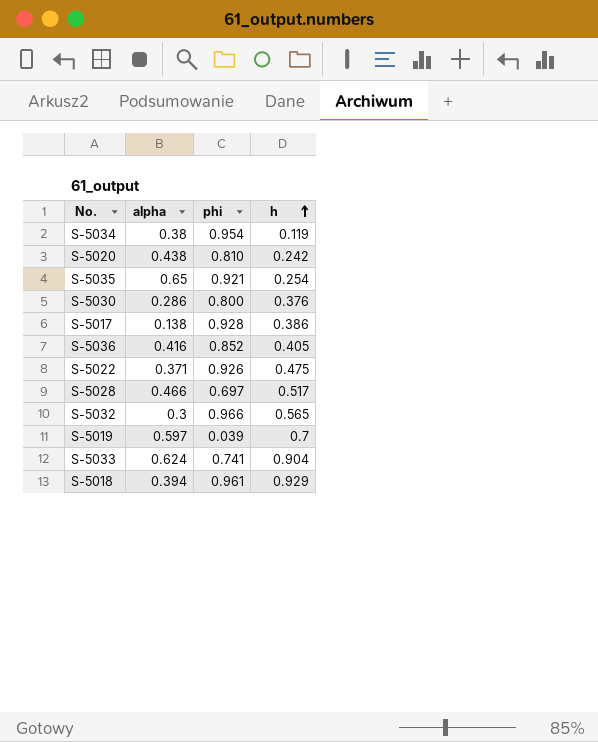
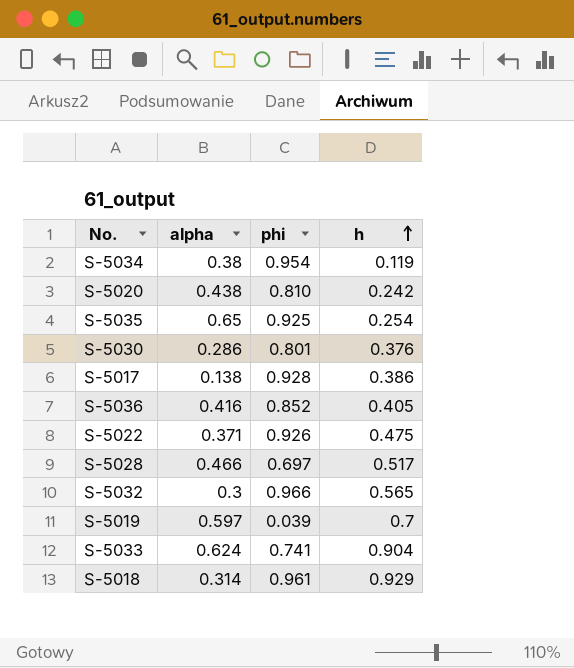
S-5035 | phi: 0.921 -> 0.925
S-5030 | phi: 0.800 -> 0.801
S-5018 | alpha: 0.394 -> 0.314

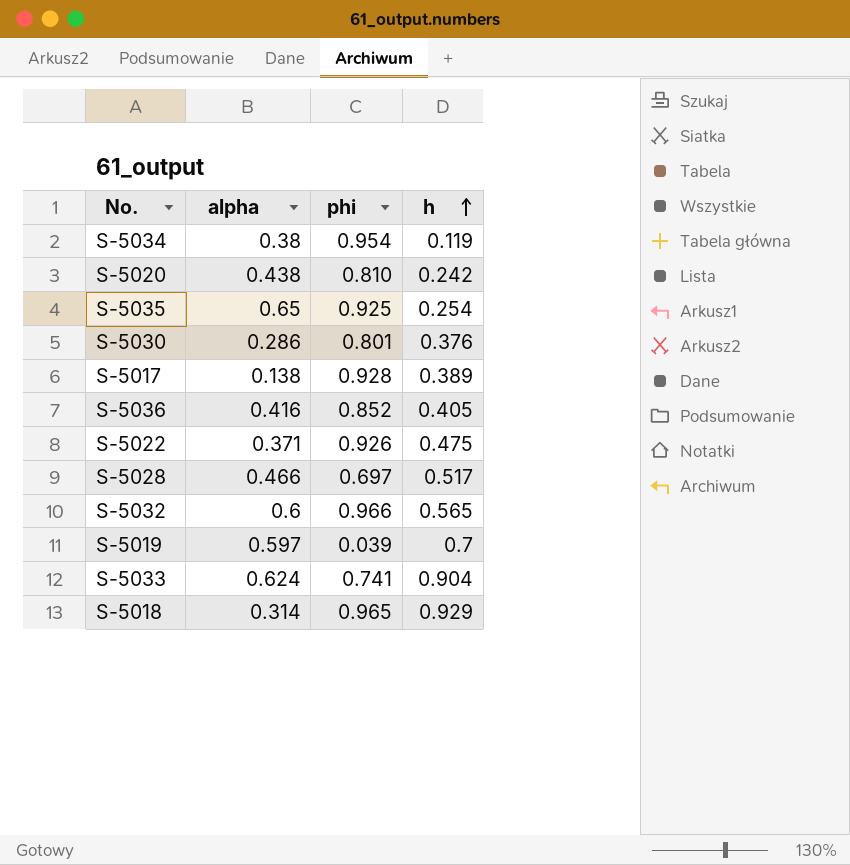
S-5017 | h: 0.386 -> 0.389
S-5032 | alpha: 0.3 -> 0.6
S-5018 | phi: 0.961 -> 0.965

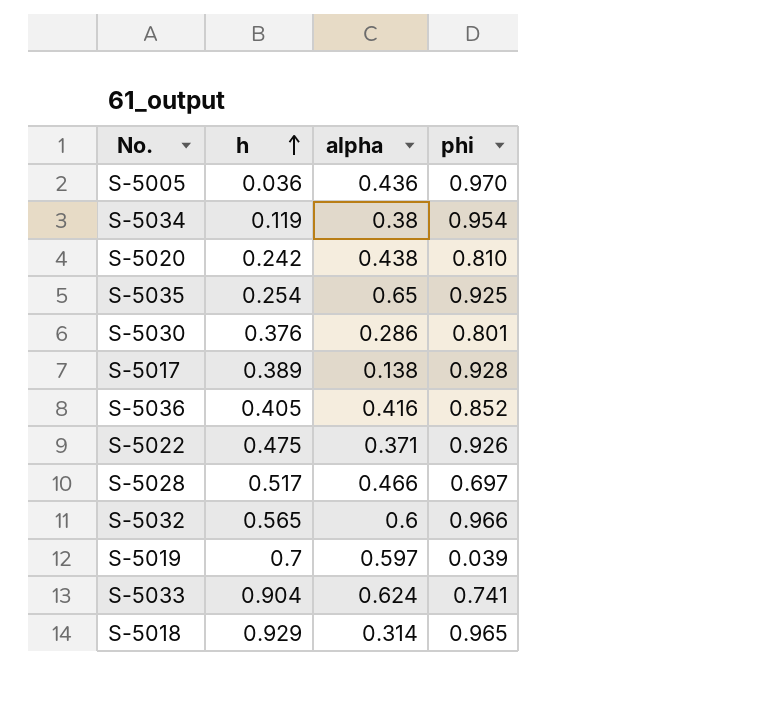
column h | position: 4 -> 2
row S-5005: none -> 0.036 | 0.436 | 0.970

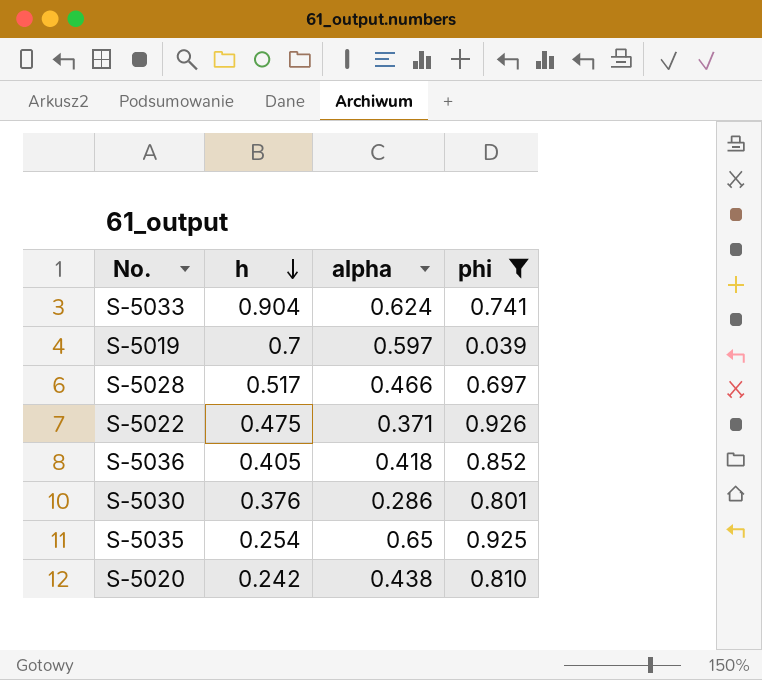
filter: none -> phi <= 0.926
row order: h ascending -> h descending
S-5036 | alpha: 0.416 -> 0.418

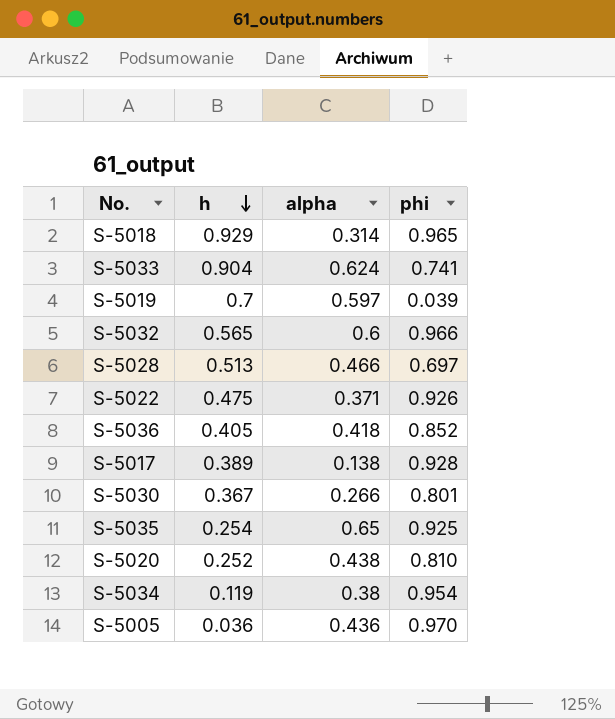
filter: phi <= 0.926 -> none
S-5028 | h: 0.517 -> 0.513
S-5030 | h: 0.376 -> 0.367
S-5030 | alpha: 0.286 -> 0.266
S-5020 | h: 0.242 -> 0.252

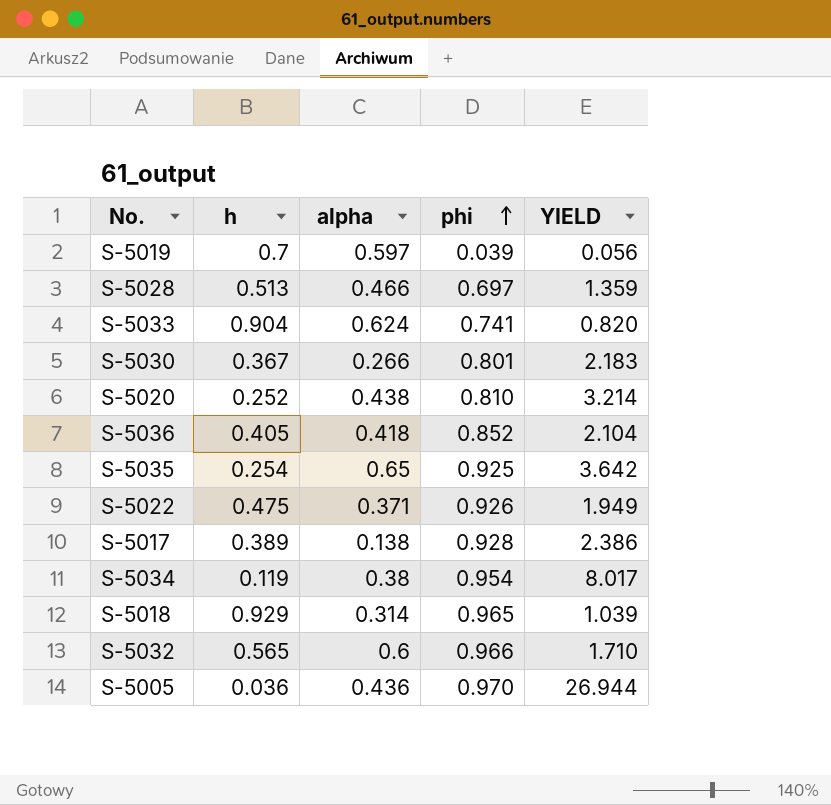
row order: h descending -> phi ascending
column YIELD | formula: none -> [phi] / [h]

